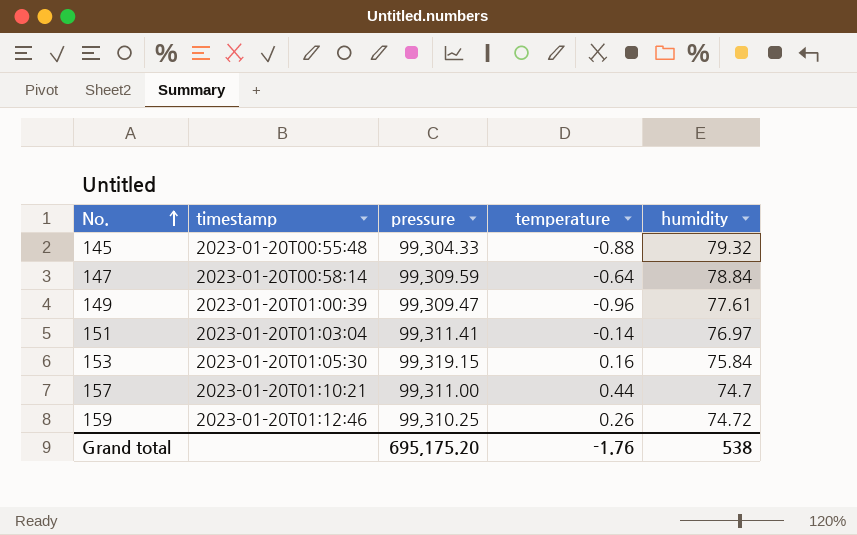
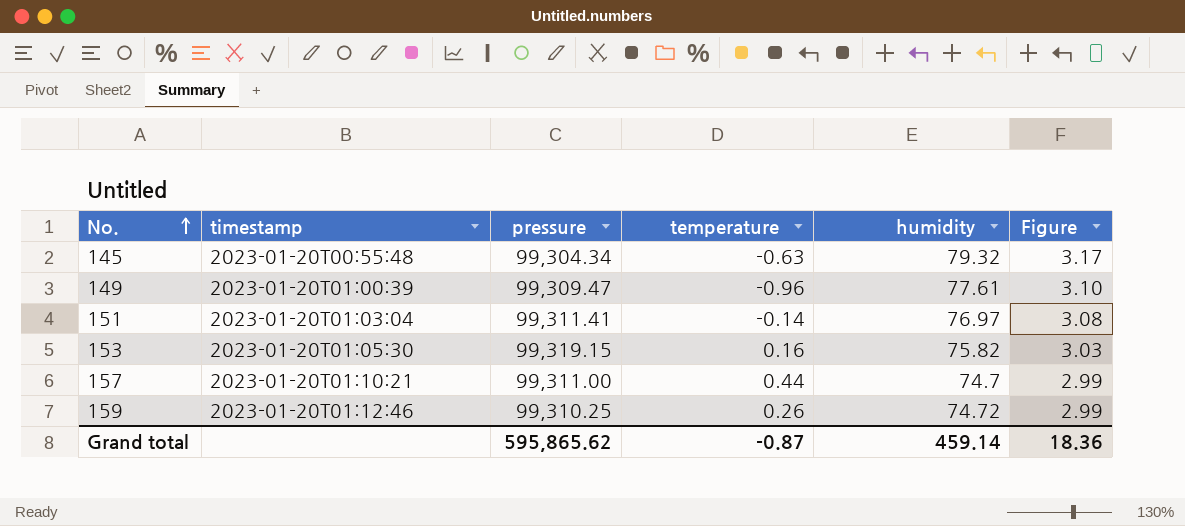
column Figure | formula: none -> [humidity] * 0.04
row 147: 2023-01-20T00:58:14 | 99,309.59 | -0.64 | 78.84 -> none
145 | pressure: 99,304.33 -> 99,304.34
145 | temperature: -0.88 -> -0.63
153 | humidity: 75.84 -> 75.82
Grand total | pressure: 695,175.20 -> 595,865.62
Grand total | temperature: -1.76 -> -0.87
Grand total | humidity: 538 -> 459.14

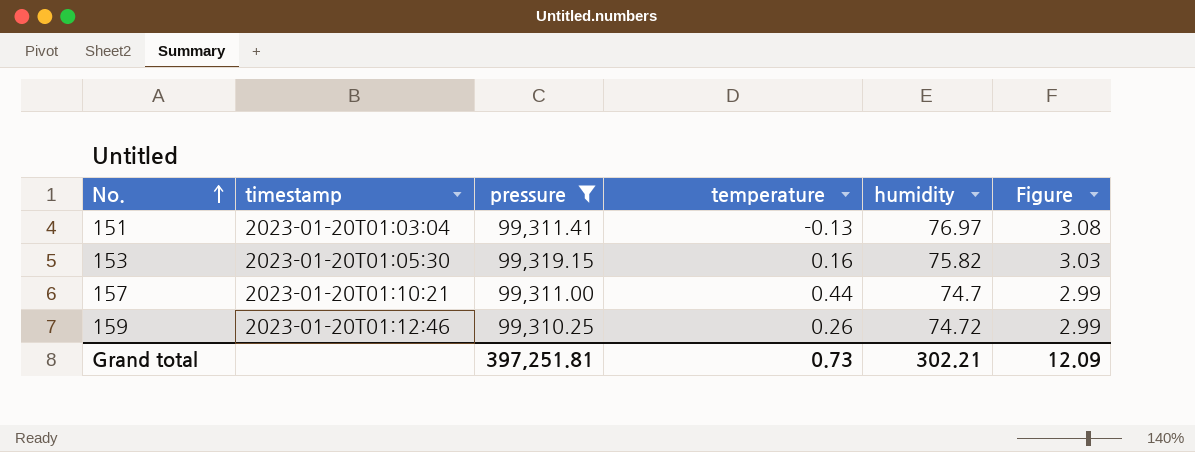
filter: none -> pressure >= 99,310.25
151 | temperature: -0.14 -> -0.13
Grand total | pressure: 595,865.62 -> 397,251.81
Grand total | temperature: -0.87 -> 0.73
Grand total | humidity: 459.14 -> 302.21
Grand total | Figure: 18.36 -> 12.09

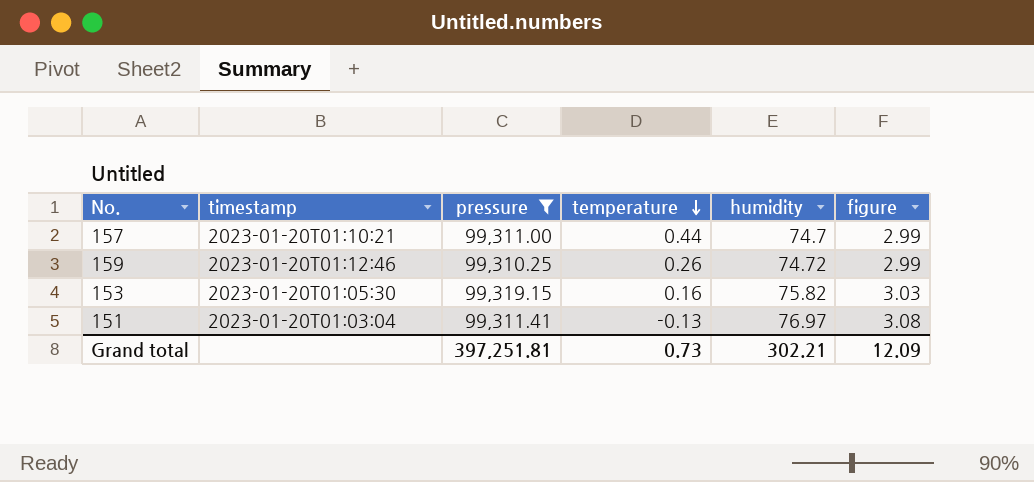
row order: No. ascending -> temperature descending
column name: Figure -> figure

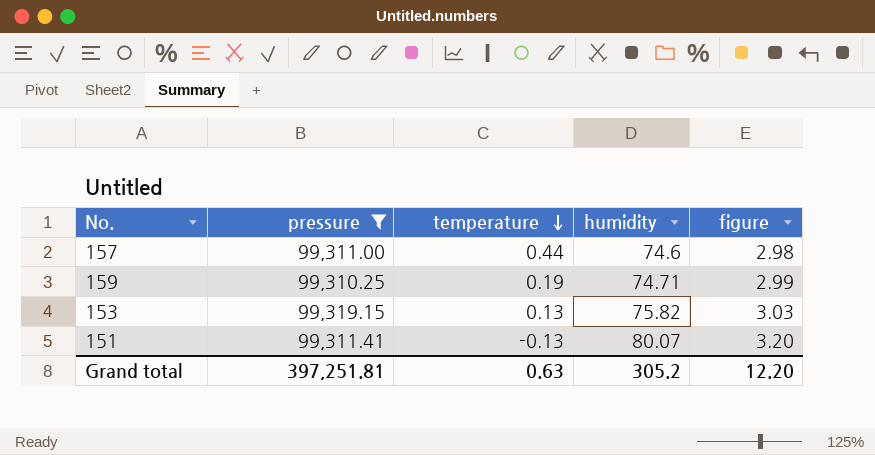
column timestamp | position: 2 -> none
157 | humidity: 74.7 -> 74.6
157 | figure: 2.99 -> 2.98
159 | temperature: 0.26 -> 0.19
159 | humidity: 74.72 -> 74.71
153 | temperature: 0.16 -> 0.13
151 | humidity: 76.97 -> 80.07
151 | figure: 3.08 -> 3.20
Grand total | temperature: 0.73 -> 0.63
Grand total | humidity: 302.21 -> 305.2
Grand total | figure: 12.09 -> 12.20

